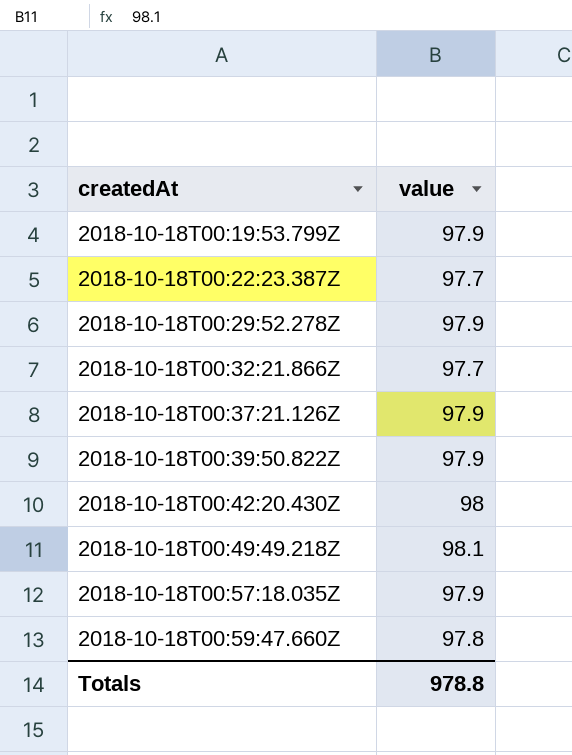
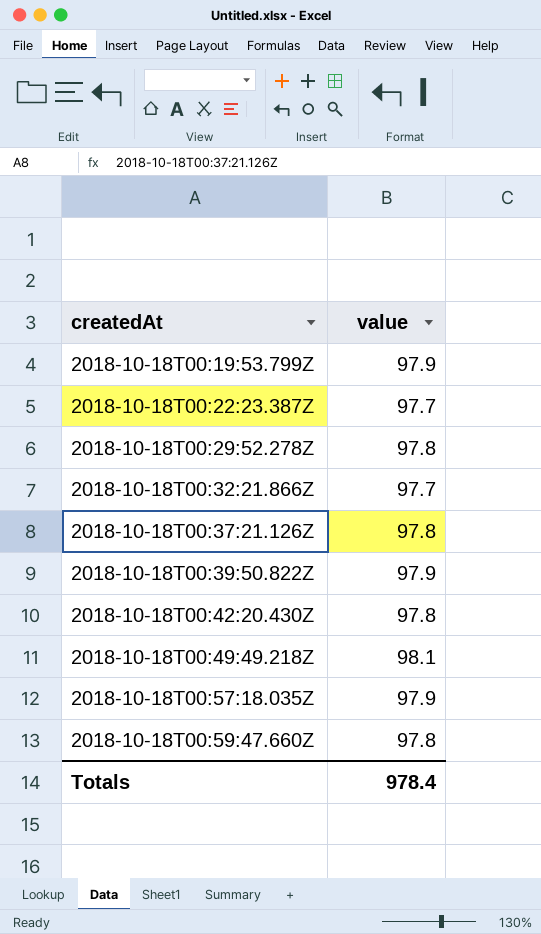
2018-10-18T00:29:52.278Z | value: 97.9 -> 97.8
2018-10-18T00:37:21.126Z | value: 97.9 -> 97.8
2018-10-18T00:42:20.430Z | value: 98 -> 97.8
Totals | value: 978.8 -> 978.4

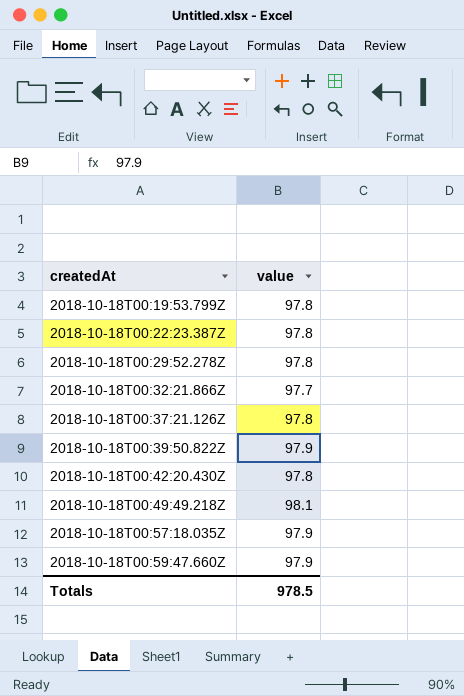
2018-10-18T00:19:53.799Z | value: 97.9 -> 97.8
2018-10-18T00:22:23.387Z | value: 97.7 -> 97.8
2018-10-18T00:59:47.660Z | value: 97.8 -> 97.9
Totals | value: 978.4 -> 978.5

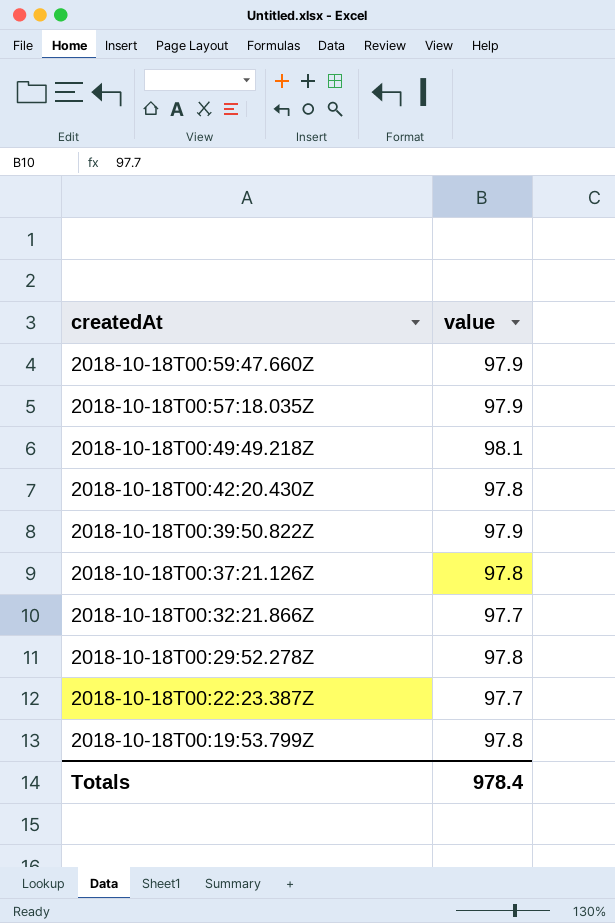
row order: createdAt ascending -> createdAt descending
2018-10-18T00:22:23.387Z | value: 97.8 -> 97.7
Totals | value: 978.5 -> 978.4

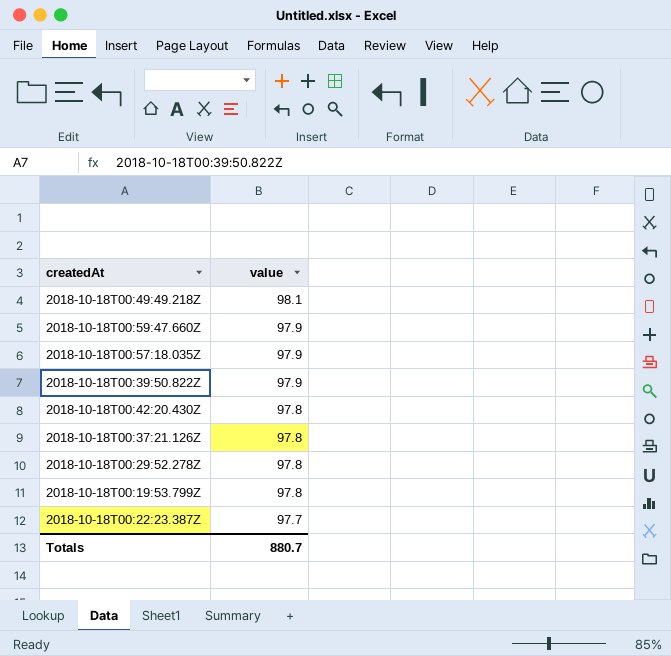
row order: createdAt descending -> value descending
row 2018-10-18T00:32:21.866Z: 97.7 -> none
Totals | value: 978.4 -> 880.7

